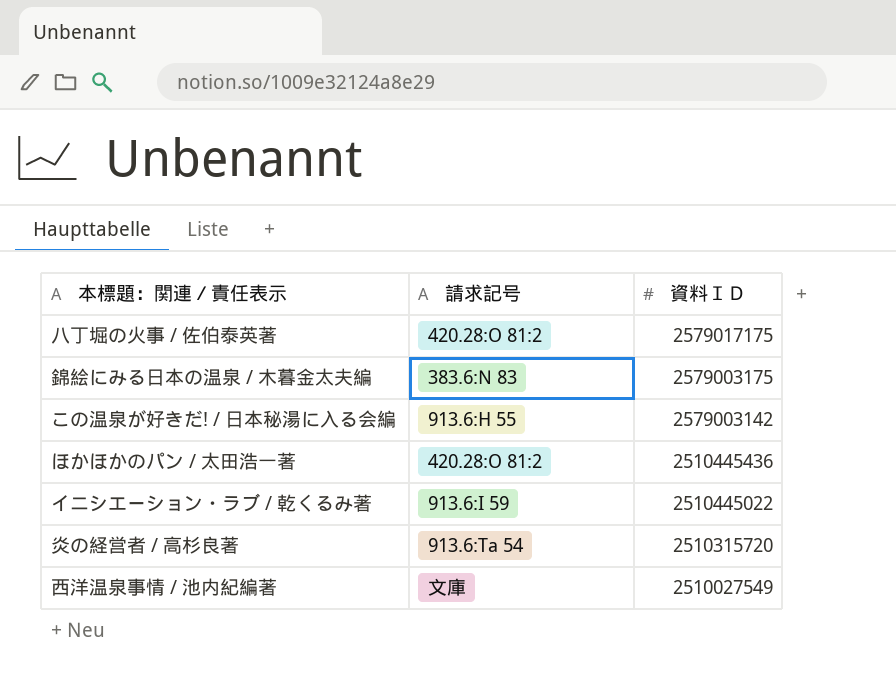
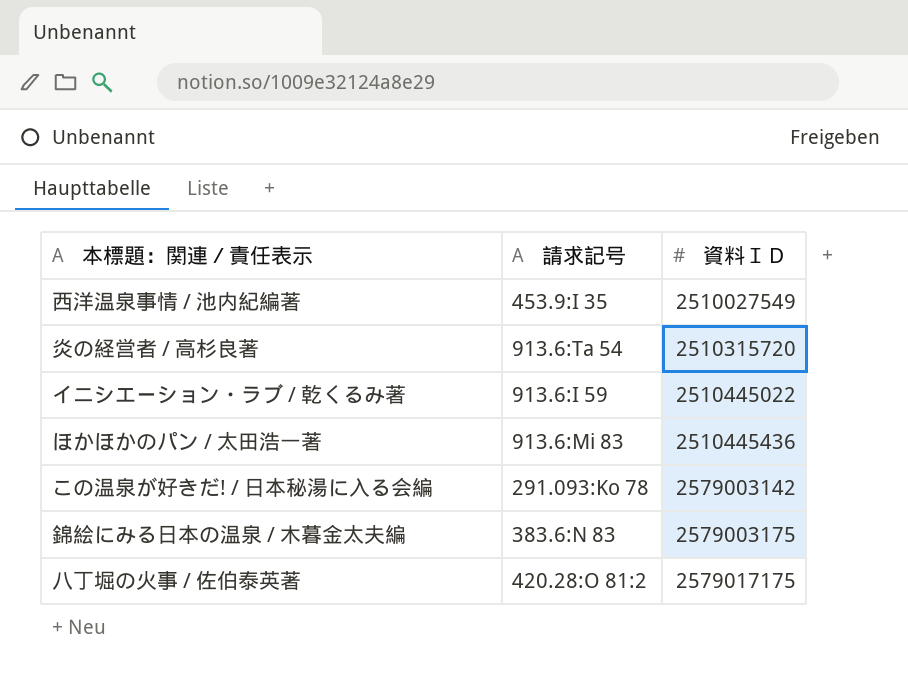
row order: 資料ＩＤ descending -> 資料ＩＤ ascending
西洋温泉事情 / 池内紀編著 | 請求記号: 文庫 -> 453.9:I 35
ほかほかのパン / 太田浩一著 | 請求記号: 420.28:O 81:2 -> 913.6:Mi 83
この温泉が好きだ! / 日本秘湯に入る会編 | 請求記号: 913.6:H 55 -> 291.093:Ko 78

